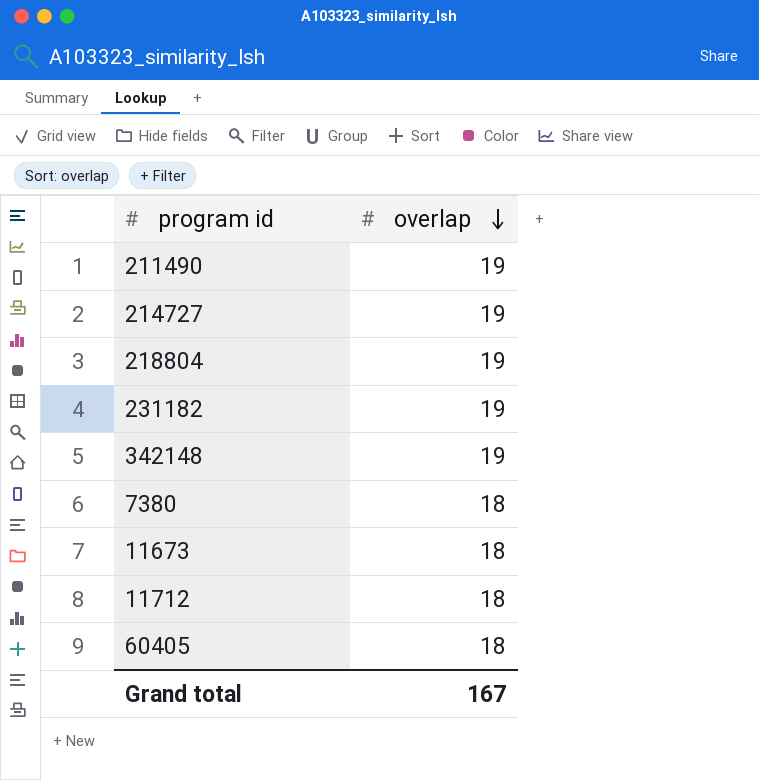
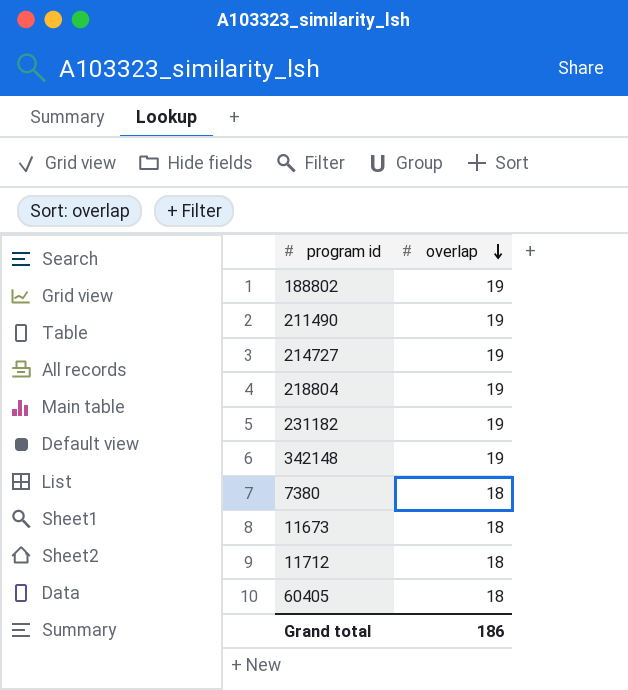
row 188802: none -> 19
Grand total | overlap: 167 -> 186

